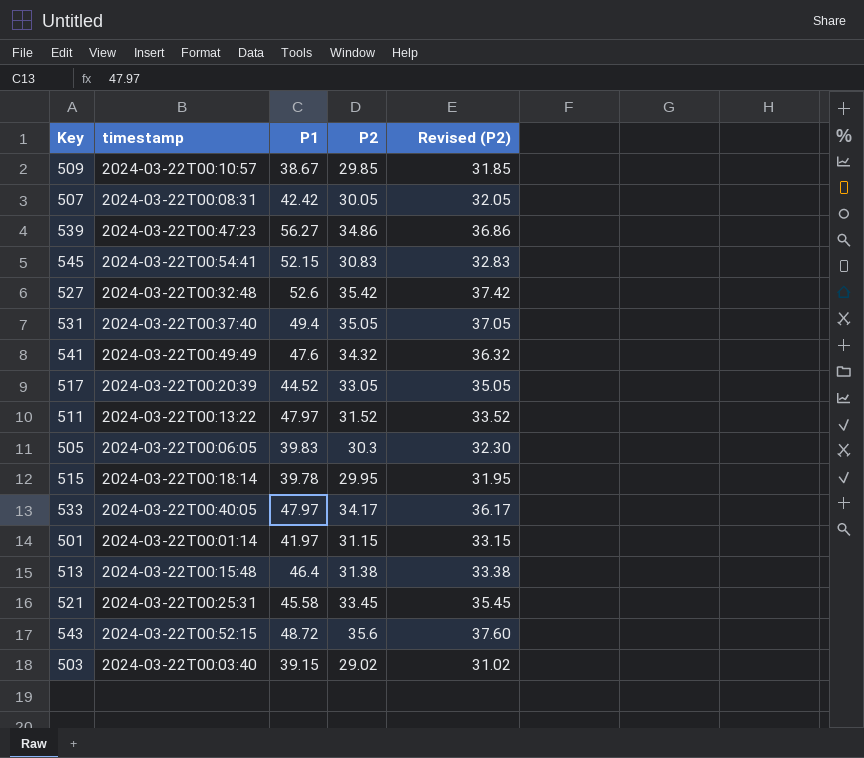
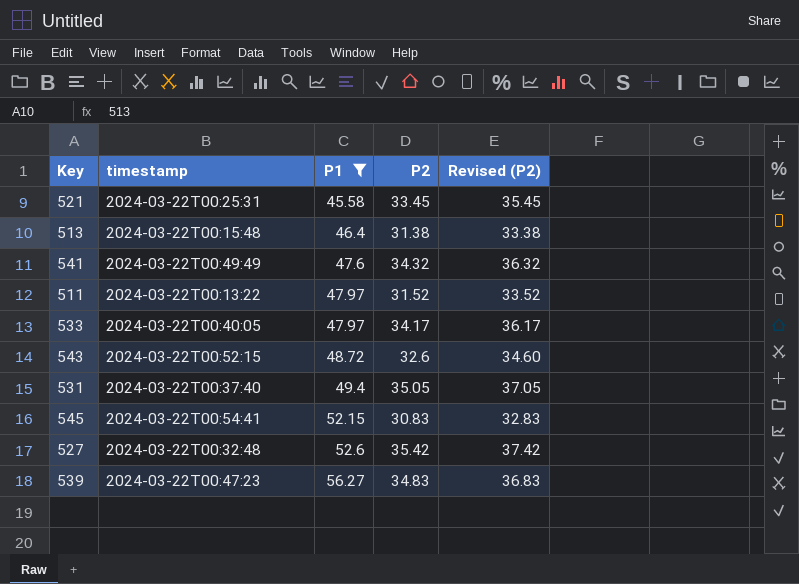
filter: none -> P1 >= 45.58
row order: none -> P1 ascending
543 | P2: 35.6 -> 32.6
543 | Revised (P2): 37.60 -> 34.60
539 | P2: 34.86 -> 34.83
539 | Revised (P2): 36.86 -> 36.83

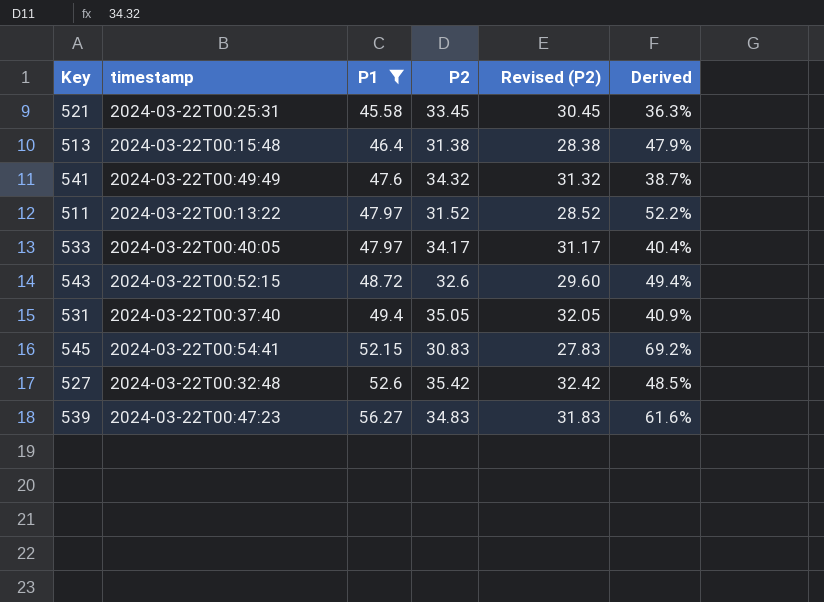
column Revised (P2) | formula: [P2] + 2 -> [P2] - 3
column Derived | formula: none -> ([P1] - [P2]) / [P2]

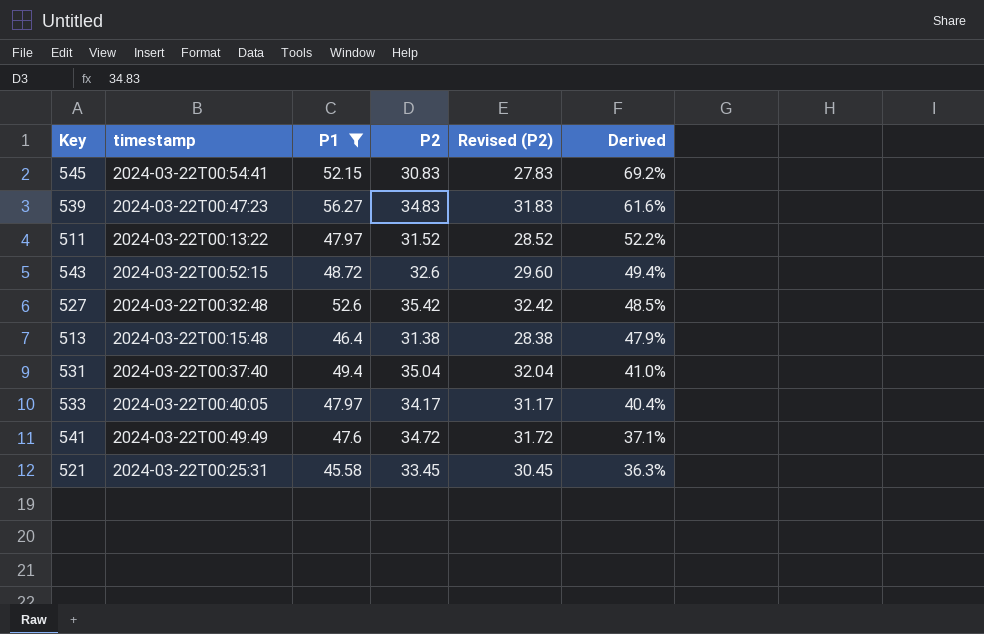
row order: P1 ascending -> Derived descending
531 | P2: 35.05 -> 35.04
531 | Revised (P2): 32.05 -> 32.04
531 | Derived: 40.9% -> 41.0%
541 | P2: 34.32 -> 34.72
541 | Revised (P2): 31.32 -> 31.72
541 | Derived: 38.7% -> 37.1%

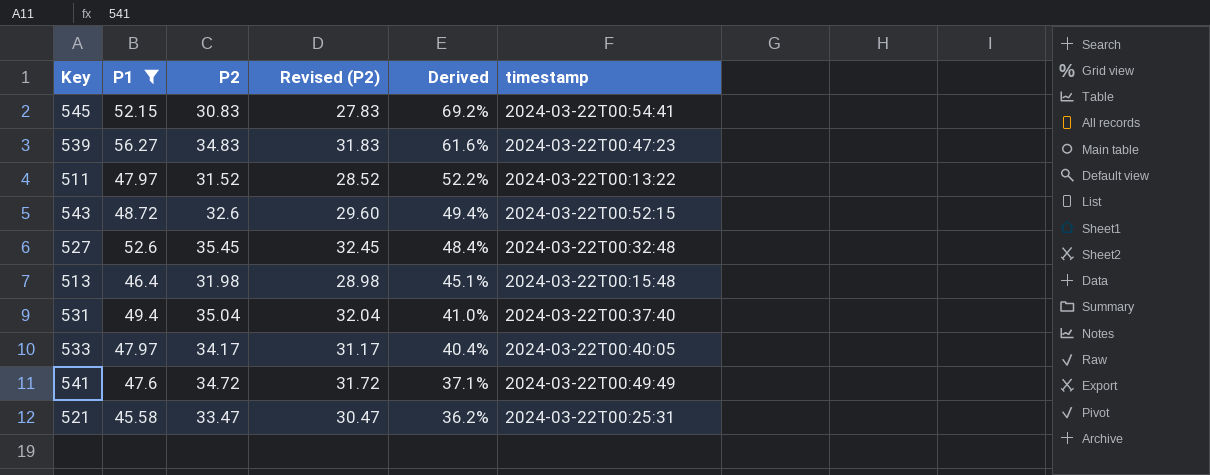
column timestamp | position: 2 -> 6
527 | P2: 35.42 -> 35.45
527 | Revised (P2): 32.42 -> 32.45
527 | Derived: 48.5% -> 48.4%
513 | P2: 31.38 -> 31.98
513 | Revised (P2): 28.38 -> 28.98
513 | Derived: 47.9% -> 45.1%
521 | P2: 33.45 -> 33.47
521 | Revised (P2): 30.45 -> 30.47
521 | Derived: 36.3% -> 36.2%

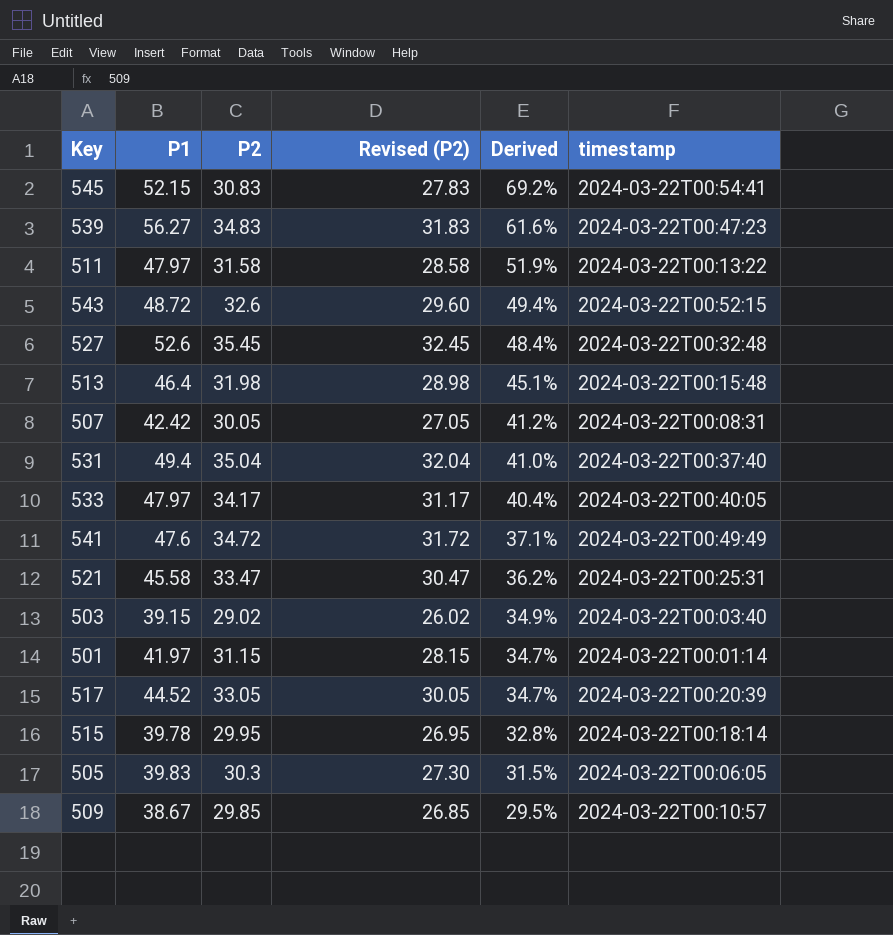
filter: P1 >= 45.58 -> none
511 | P2: 31.52 -> 31.58
511 | Revised (P2): 28.52 -> 28.58
511 | Derived: 52.2% -> 51.9%

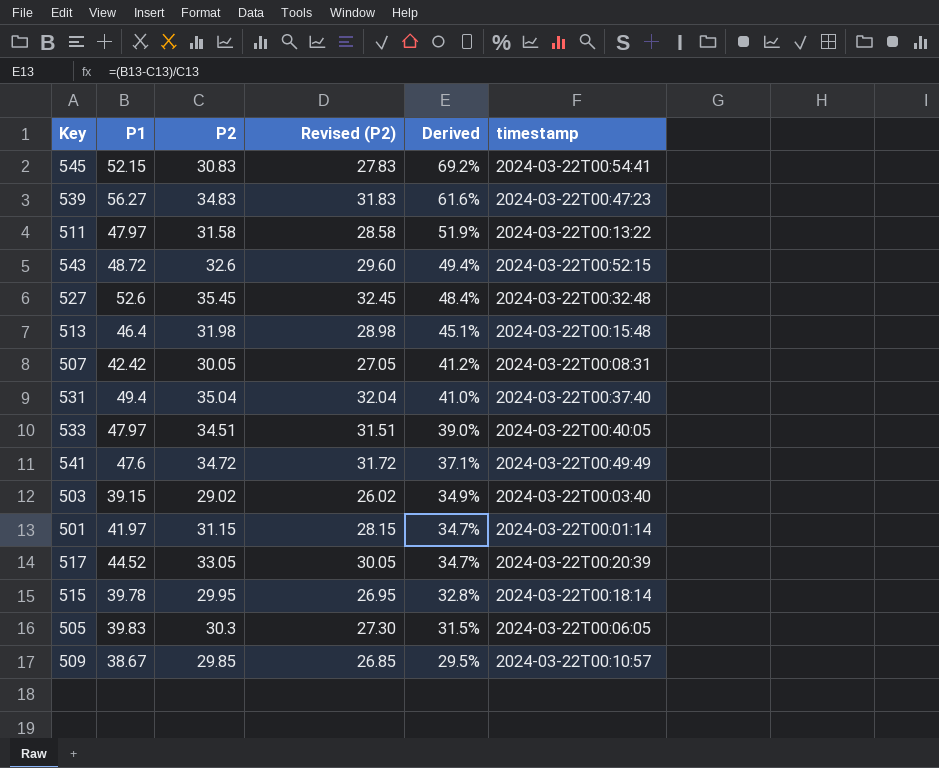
row 521: 45.58 | 33.47 | 30.47 | 36.2% | 2024-03-22T00:25:31 -> none
533 | P2: 34.17 -> 34.51
533 | Revised (P2): 31.17 -> 31.51
533 | Derived: 40.4% -> 39.0%

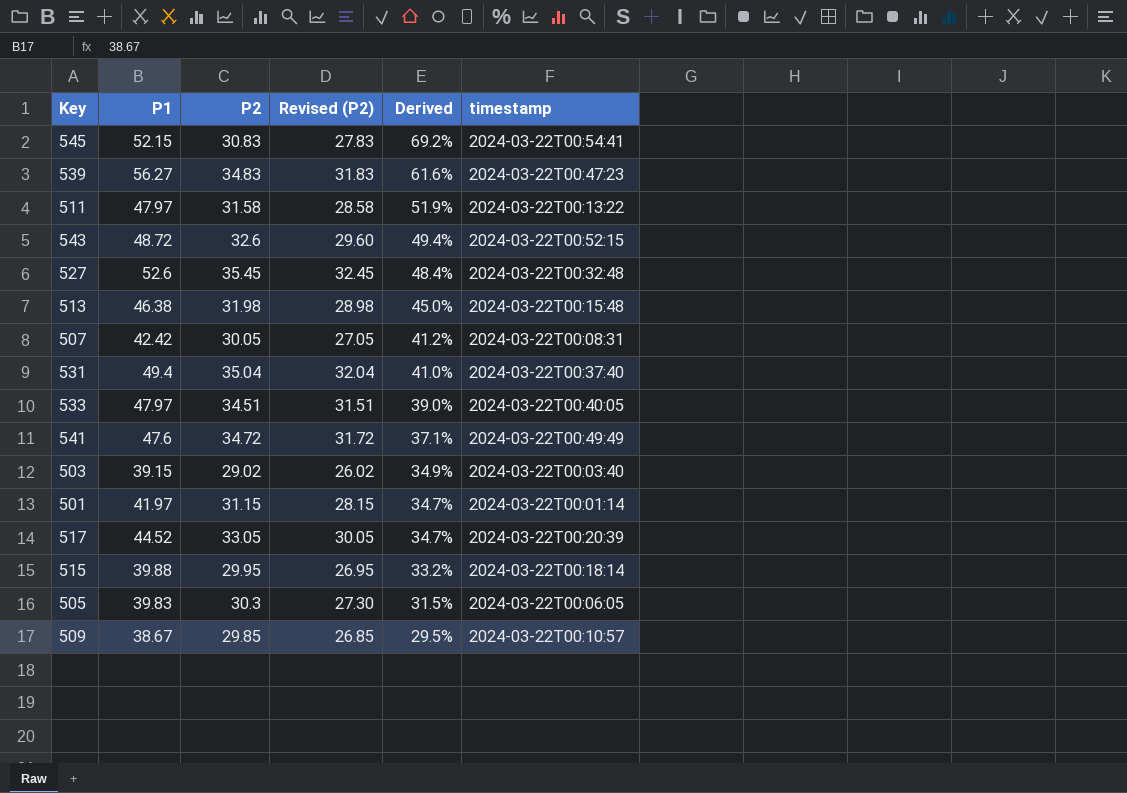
513 | P1: 46.4 -> 46.38
513 | Derived: 45.1% -> 45.0%
515 | P1: 39.78 -> 39.88
515 | Derived: 32.8% -> 33.2%

